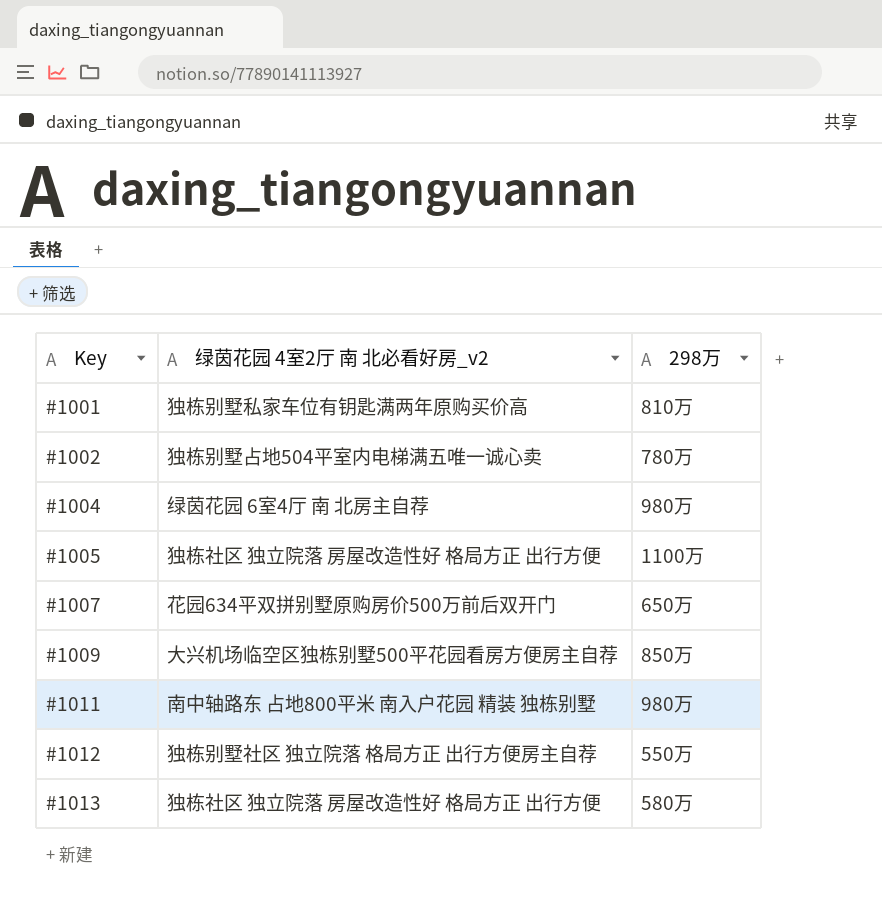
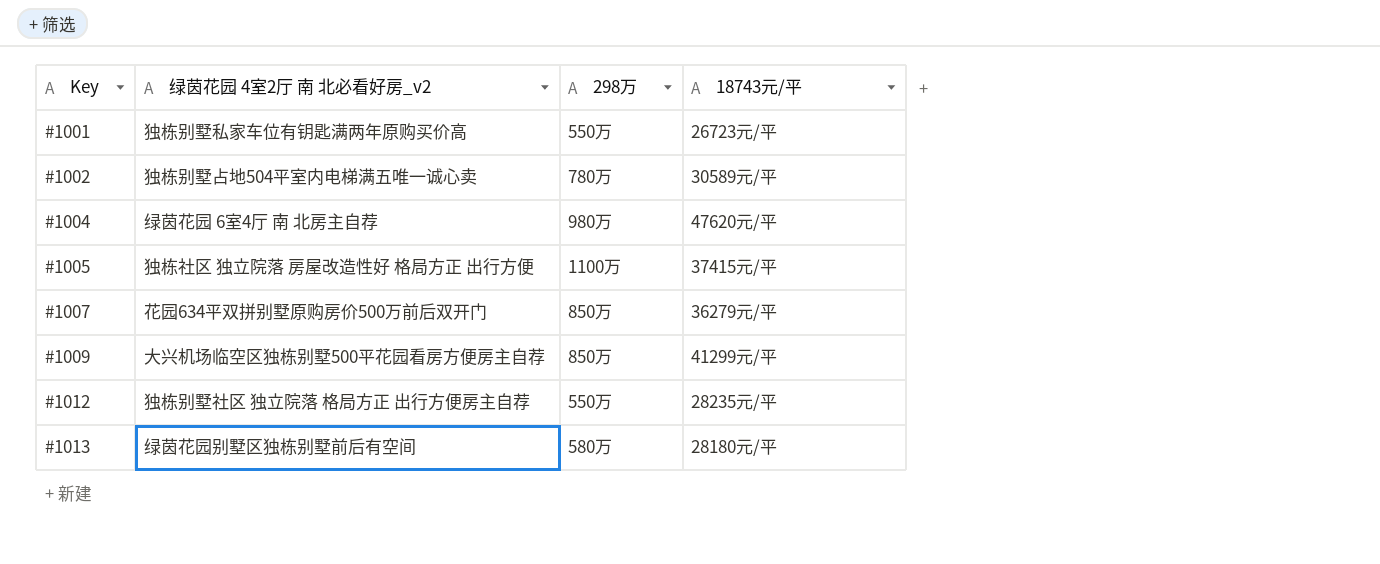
column 18743元/平 | position: none -> 4
row #1011: 南中轴路东 占地800平米 南入户花园 精装 独栋别墅 | 980万 -> none
#1001 | 298万: 810万 -> 550万
#1007 | 298万: 650万 -> 850万
#1013 | 绿茵花园 4室2厅 南 北必看好房_v2: 独栋社区 独立院落 房屋改造性好 格局方正 出行方便 -> 绿茵花园别墅区独栋别墅前后有空间

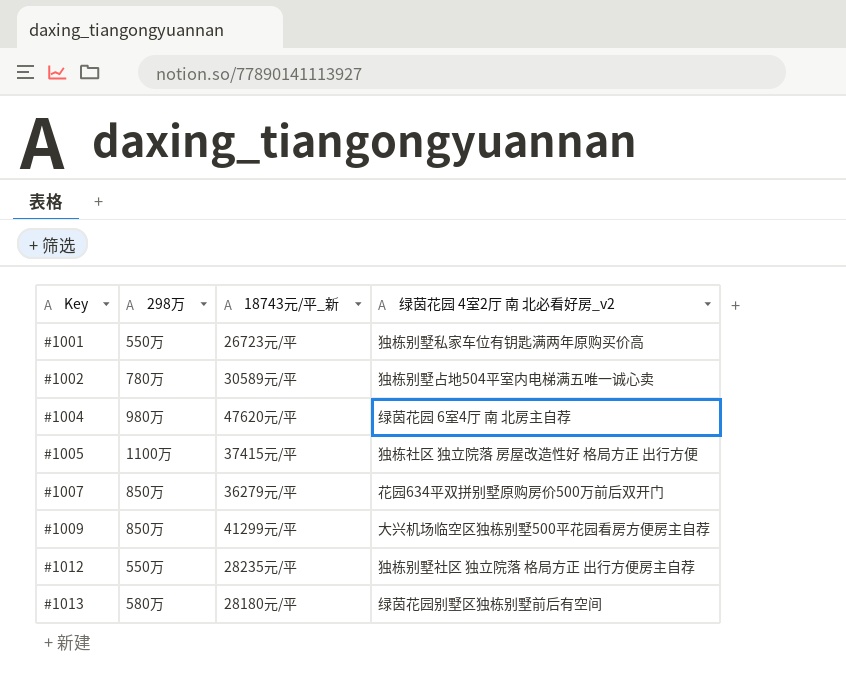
column name: 18743元/平 -> 18743元/平_新
column 绿茵花园 4室2厅 南 北必看好房_v2 | position: 2 -> 4

